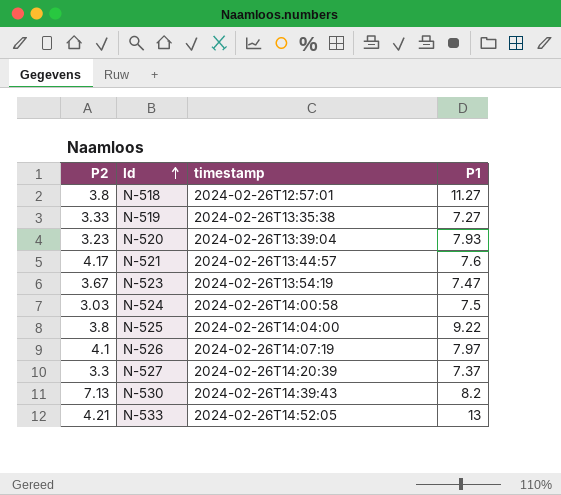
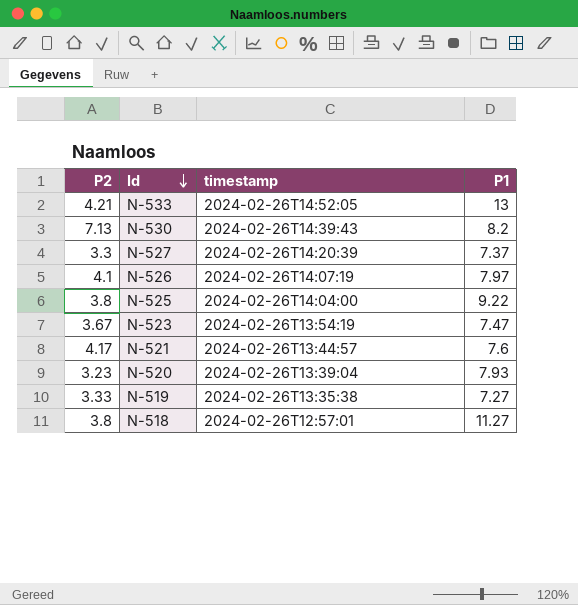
row order: Id ascending -> Id descending
row N-524: 3.03 | 2024-02-26T14:00:58 | 7.5 -> none

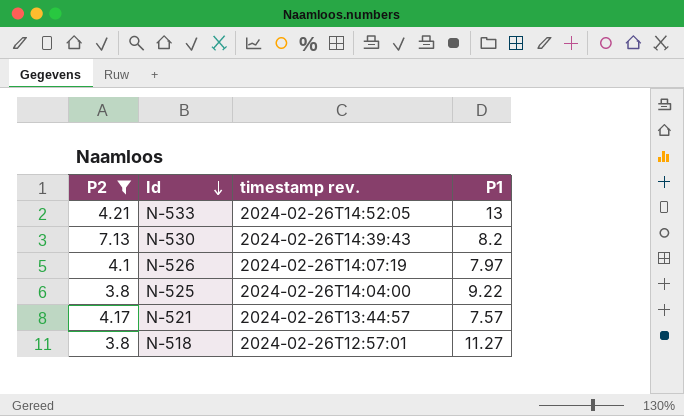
filter: none -> P2 >= 3.8
column name: timestamp -> timestamp rev.
N-521 | P1: 7.6 -> 7.57

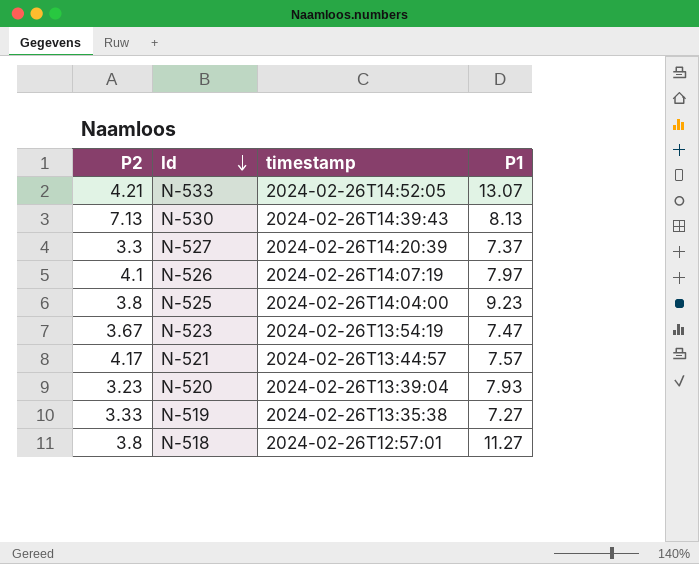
filter: P2 >= 3.8 -> none
column name: timestamp rev. -> timestamp
N-533 | P1: 13 -> 13.07
N-530 | P1: 8.2 -> 8.13
N-525 | P1: 9.22 -> 9.23

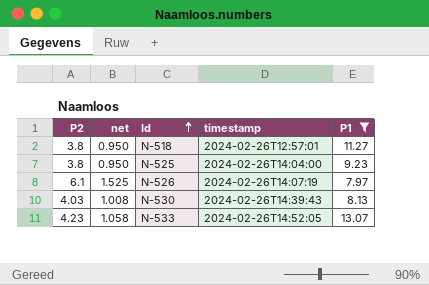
filter: none -> P1 >= 7.97
row order: Id descending -> Id ascending
column net | formula: none -> [P2] * 0.25
N-526 | P2: 4.1 -> 6.1
N-530 | P2: 7.13 -> 4.03
N-533 | P2: 4.21 -> 4.23

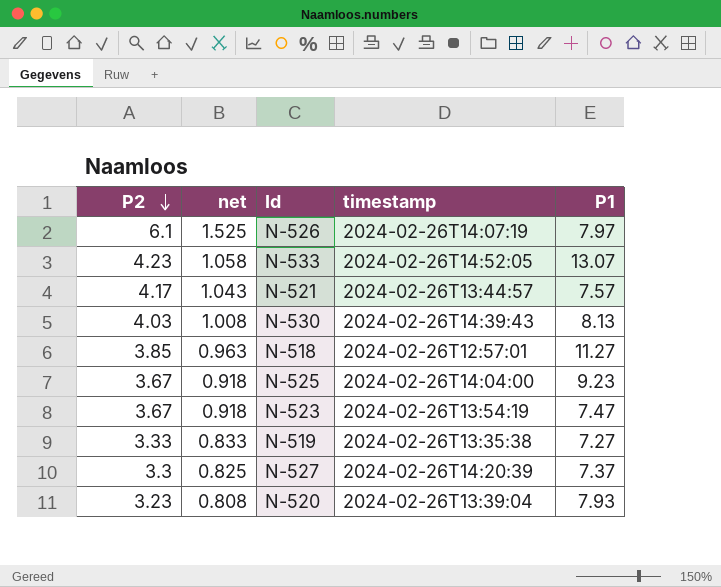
filter: P1 >= 7.97 -> none
row order: Id ascending -> P2 descending
N-518 | P2: 3.8 -> 3.85
N-518 | net: 0.950 -> 0.963
N-525 | P2: 3.8 -> 3.67
N-525 | net: 0.950 -> 0.918

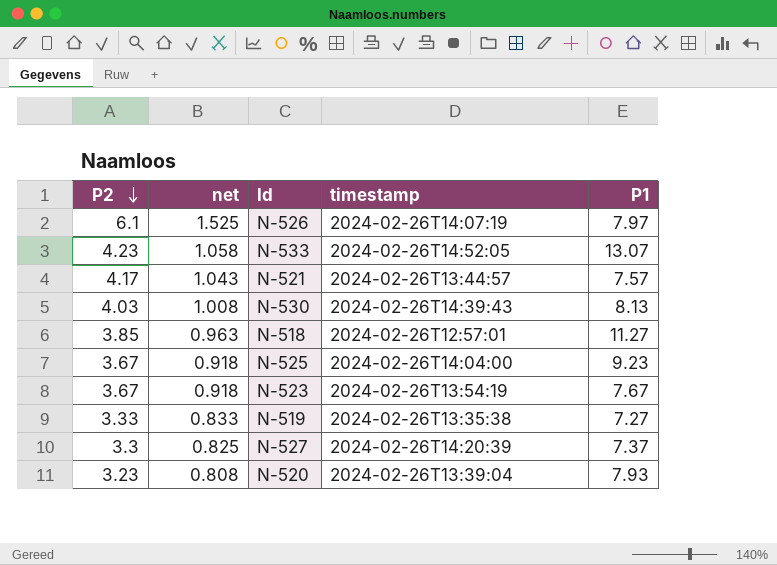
N-523 | P1: 7.47 -> 7.67

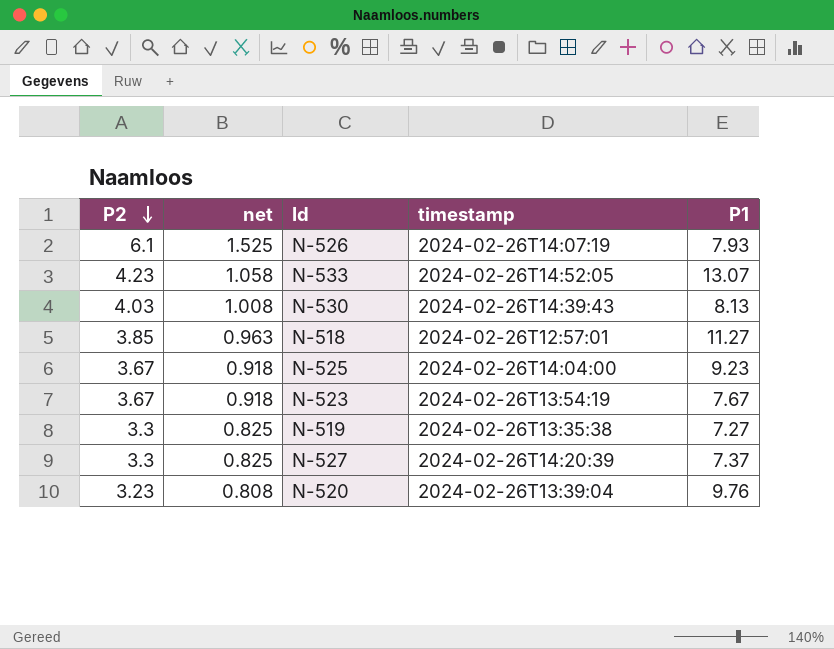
row N-521: 4.17 | 1.043 | 2024-02-26T13:44:57 | 7.57 -> none
N-526 | P1: 7.97 -> 7.93
N-519 | P2: 3.33 -> 3.3
N-519 | net: 0.833 -> 0.825
N-520 | P1: 7.93 -> 9.76

